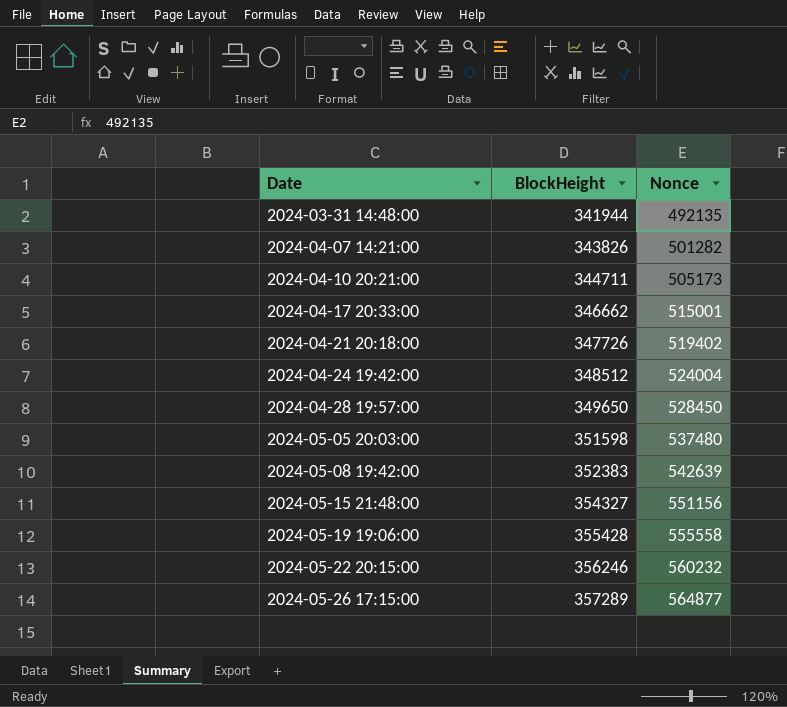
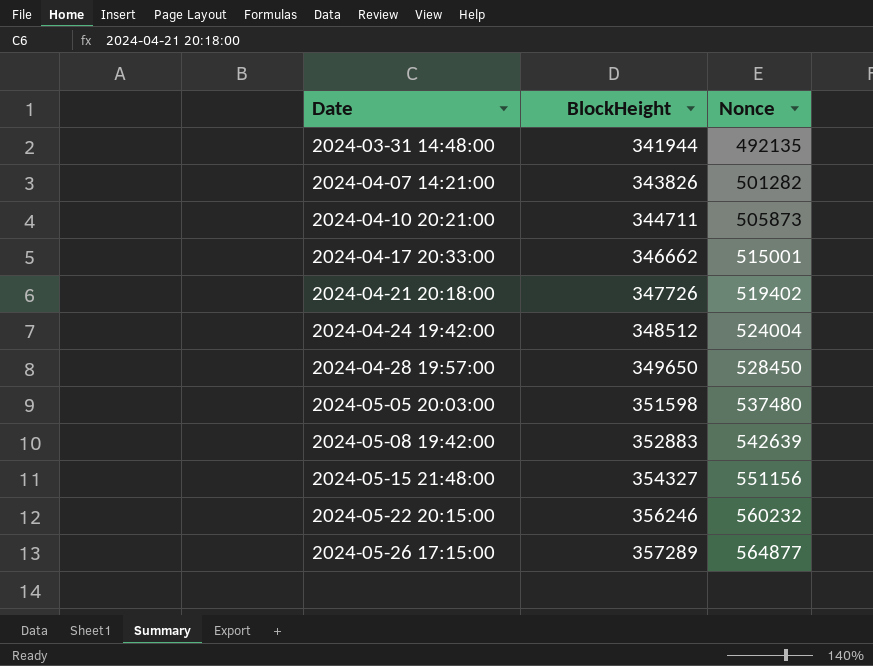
row 2024-05-19 19:06:00: 355428 | 555558 -> none
2024-04-10 20:21:00 | Nonce: 505173 -> 505873
2024-05-08 19:42:00 | BlockHeight: 352383 -> 352883

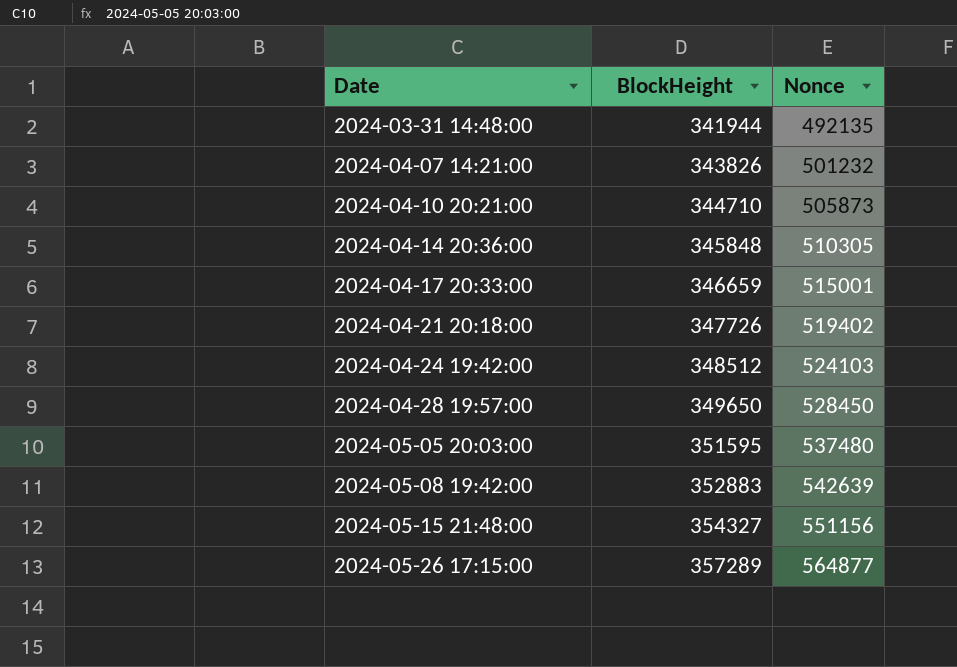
row 2024-05-22 20:15:00: 356246 | 560232 -> none
2024-04-07 14:21:00 | Nonce: 501282 -> 501232
2024-04-10 20:21:00 | BlockHeight: 344711 -> 344710
row 2024-04-14 20:36:00: none -> 345848 | 510305
2024-04-17 20:33:00 | BlockHeight: 346662 -> 346659
2024-04-24 19:42:00 | Nonce: 524004 -> 524103
2024-05-05 20:03:00 | BlockHeight: 351598 -> 351595

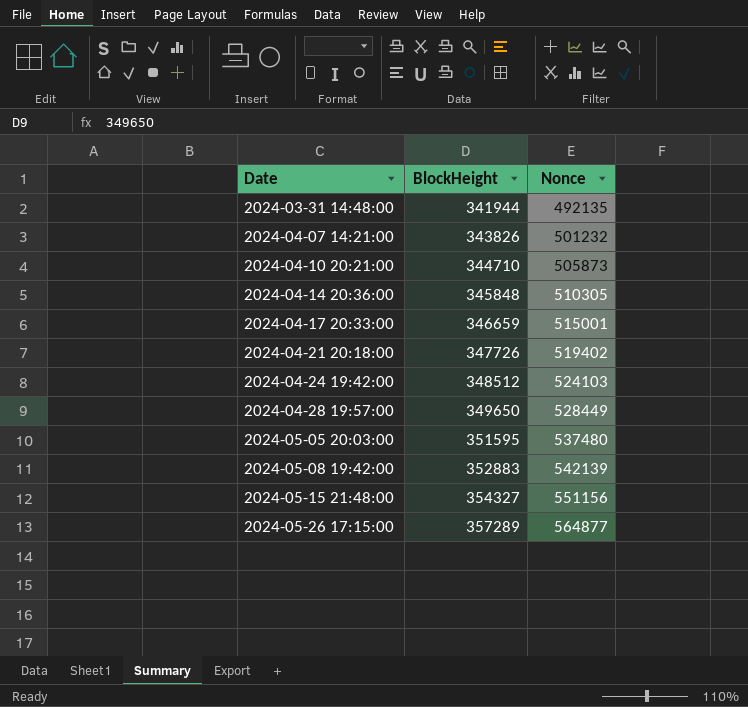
2024-04-28 19:57:00 | Nonce: 528450 -> 528449
2024-05-08 19:42:00 | Nonce: 542639 -> 542139

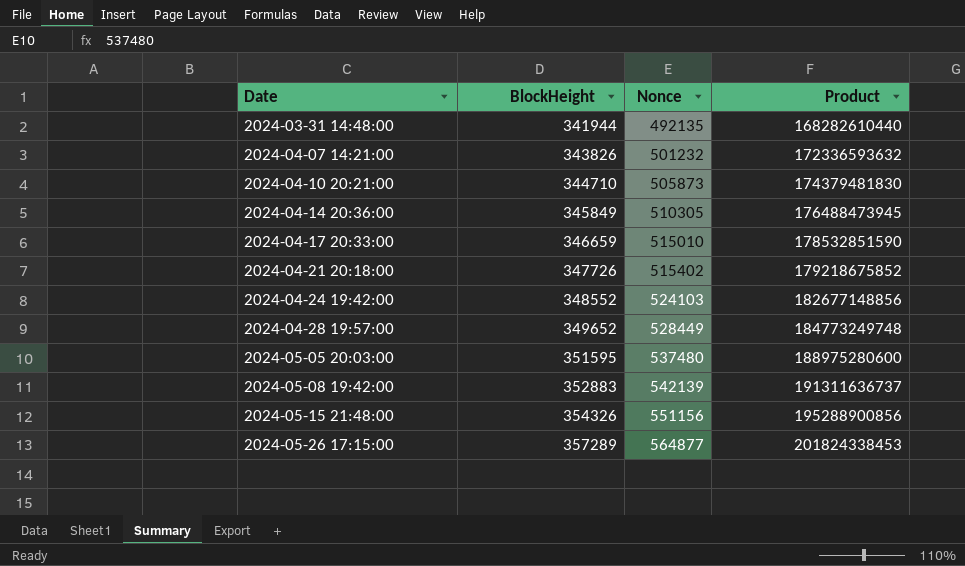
column Product | formula: none -> [BlockHeight] * [Nonce]
2024-04-14 20:36:00 | BlockHeight: 345848 -> 345849
2024-04-17 20:33:00 | Nonce: 515001 -> 515010
2024-04-21 20:18:00 | Nonce: 519402 -> 515402
2024-04-24 19:42:00 | BlockHeight: 348512 -> 348552
2024-04-28 19:57:00 | BlockHeight: 349650 -> 349652
2024-05-15 21:48:00 | BlockHeight: 354327 -> 354326

